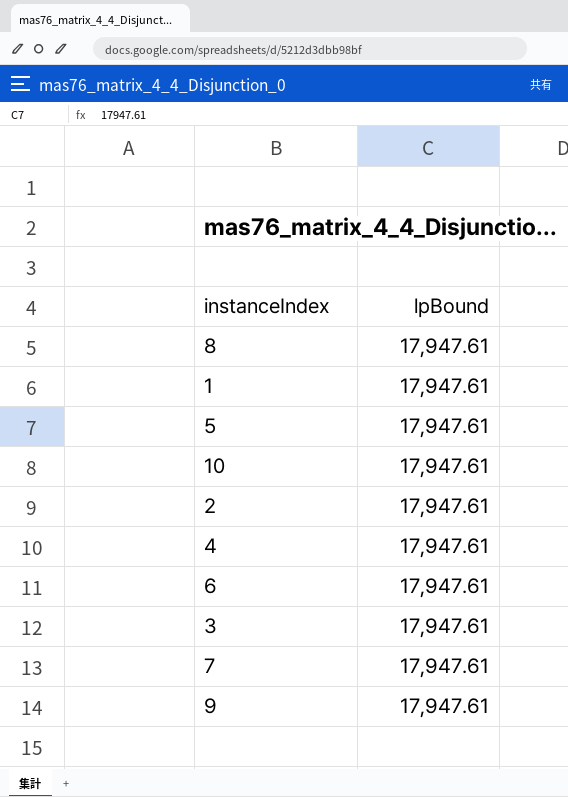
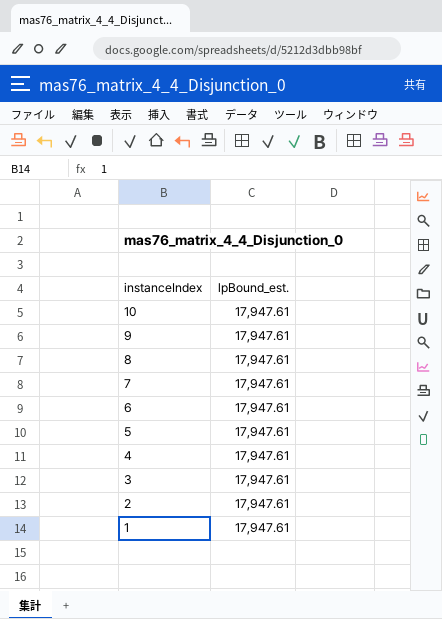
row order: none -> instanceIndex descending
column name: lpBound -> lpBound_est.

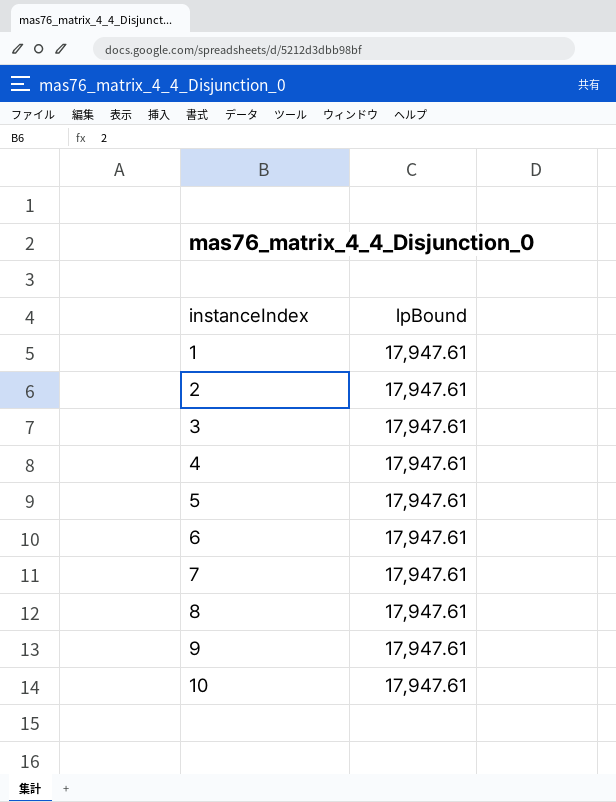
row order: instanceIndex descending -> instanceIndex ascending
column name: lpBound_est. -> lpBound

